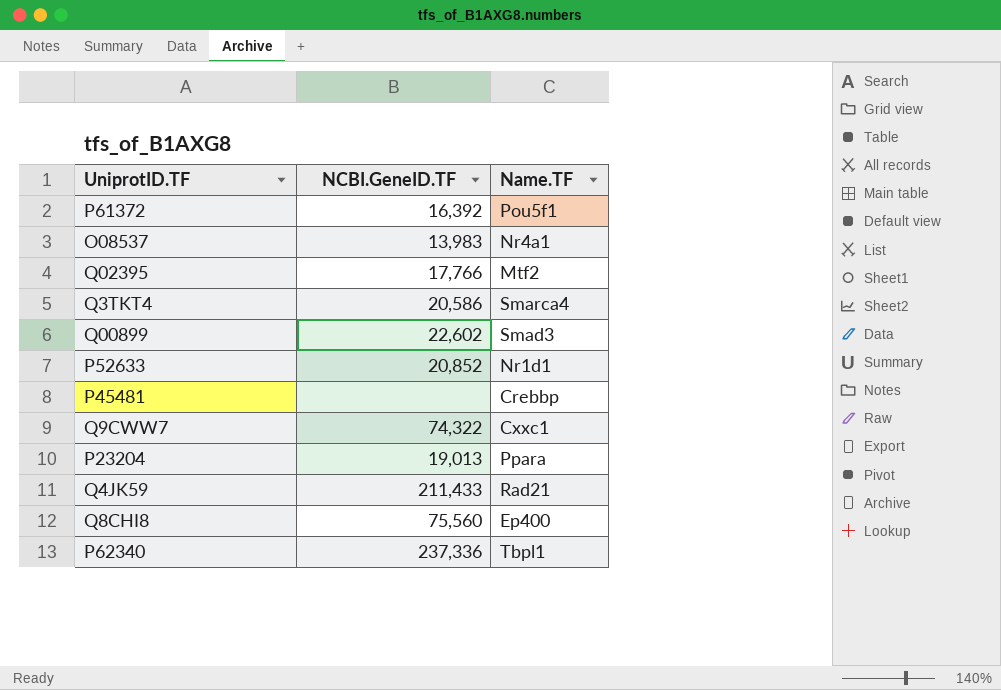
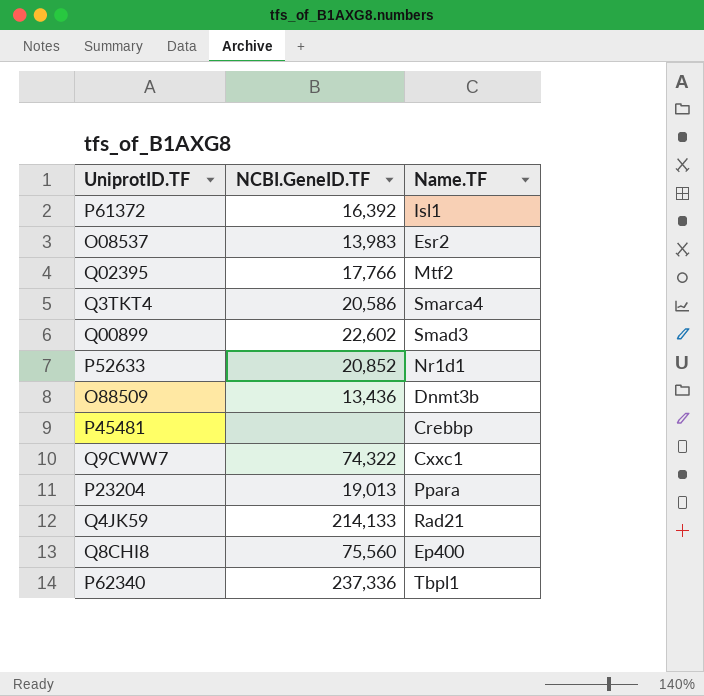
P61372 | Name.TF: Pou5f1 -> Isl1
O08537 | Name.TF: Nr4a1 -> Esr2
row O88509: none -> 13,436 | Dnmt3b
Q4JK59 | NCBI.GeneID.TF: 211,433 -> 214,133

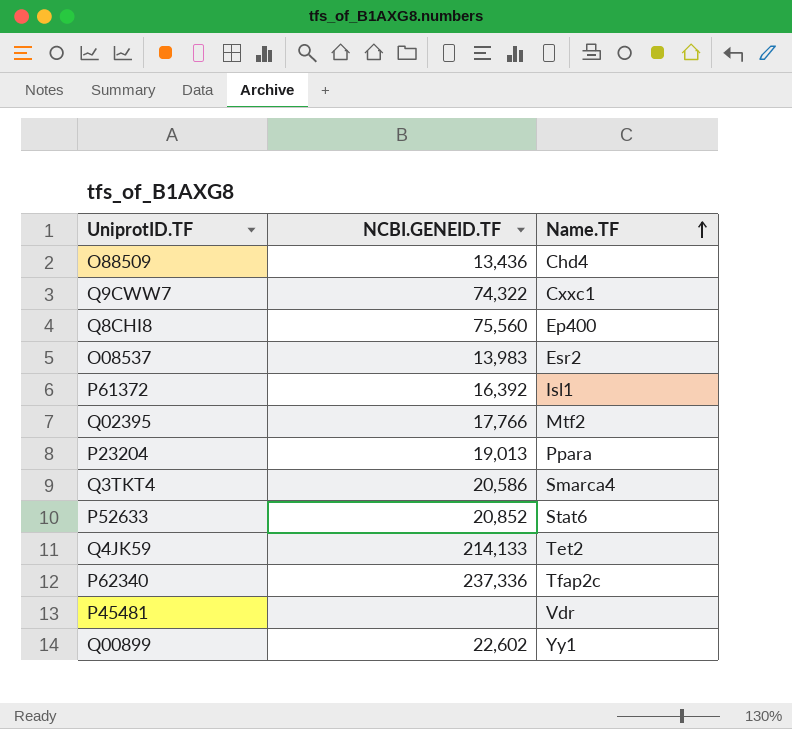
row order: none -> Name.TF ascending
column name: NCBI.GeneID.TF -> NCBI.GENEID.TF
O88509 | Name.TF: Dnmt3b -> Chd4
P52633 | Name.TF: Nr1d1 -> Stat6
Q4JK59 | Name.TF: Rad21 -> Tet2
P62340 | Name.TF: Tbpl1 -> Tfap2c
P45481 | Name.TF: Crebbp -> Vdr
Q00899 | Name.TF: Smad3 -> Yy1

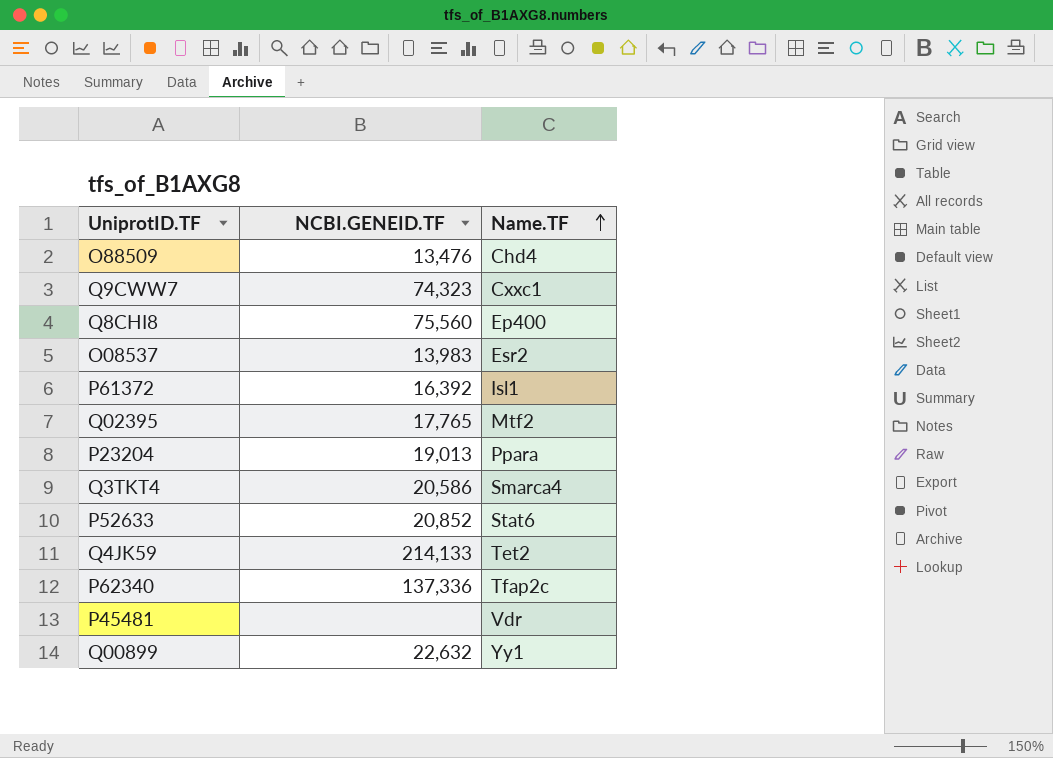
O88509 | NCBI.GENEID.TF: 13,436 -> 13,476
Q9CWW7 | NCBI.GENEID.TF: 74,322 -> 74,323
Q02395 | NCBI.GENEID.TF: 17,766 -> 17,765
P62340 | NCBI.GENEID.TF: 237,336 -> 137,336
Q00899 | NCBI.GENEID.TF: 22,602 -> 22,632

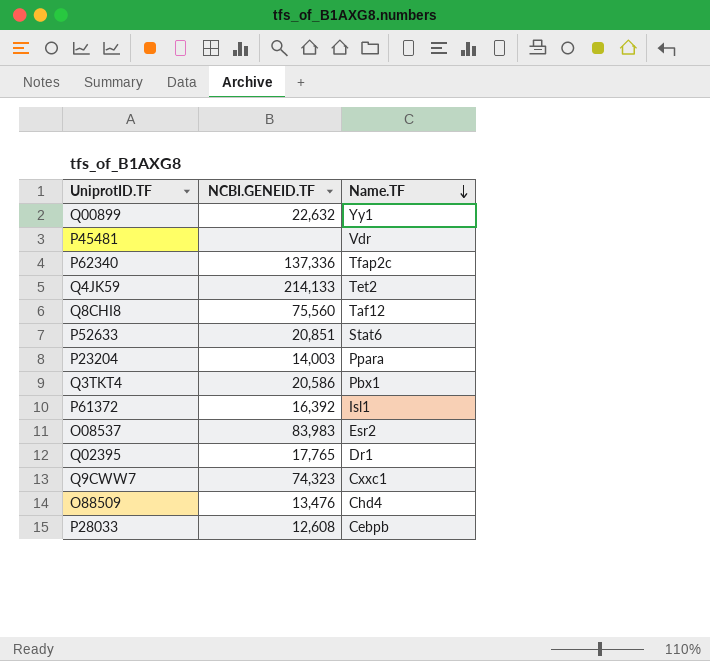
row order: Name.TF ascending -> Name.TF descending
Q8CHI8 | Name.TF: Ep400 -> Taf12
P52633 | NCBI.GENEID.TF: 20,852 -> 20,851
P23204 | NCBI.GENEID.TF: 19,013 -> 14,003
Q3TKT4 | Name.TF: Smarca4 -> Pbx1
O08537 | NCBI.GENEID.TF: 13,983 -> 83,983
Q02395 | Name.TF: Mtf2 -> Dr1
row P28033: none -> 12,608 | Cebpb

